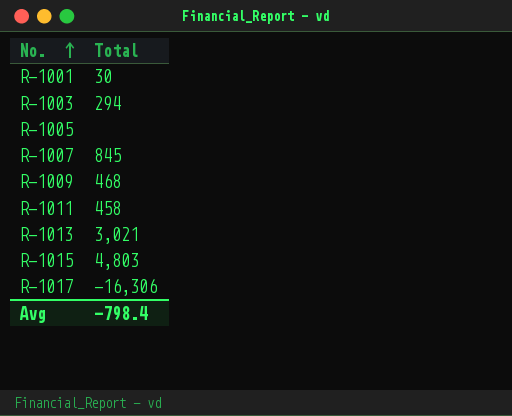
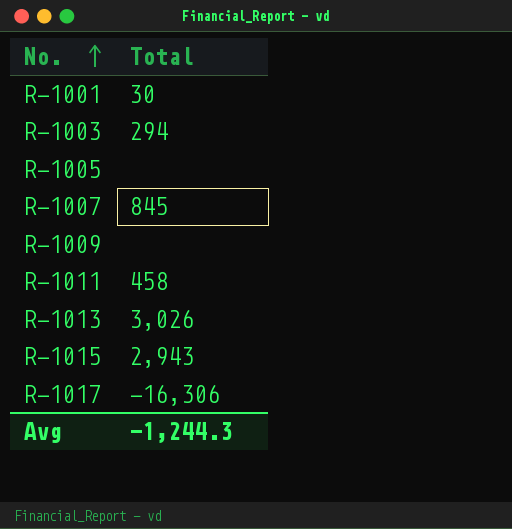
R-1009 | Total: 468 -> none
R-1013 | Total: 3,021 -> 3,026
R-1015 | Total: 4,803 -> 2,943
Avg | Total: -798.4 -> -1,244.3

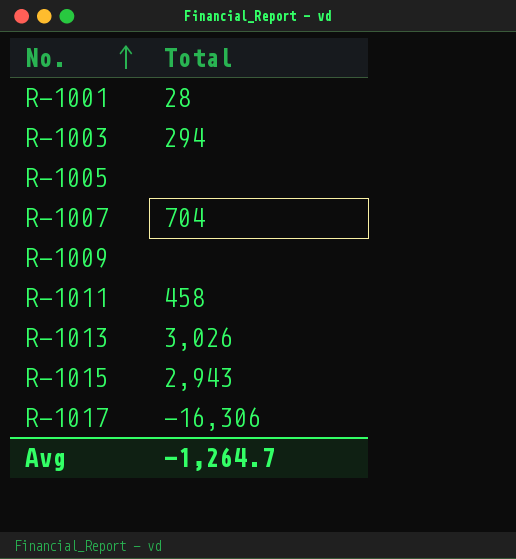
R-1001 | Total: 30 -> 28
R-1007 | Total: 845 -> 704
Avg | Total: -1,244.3 -> -1,264.7

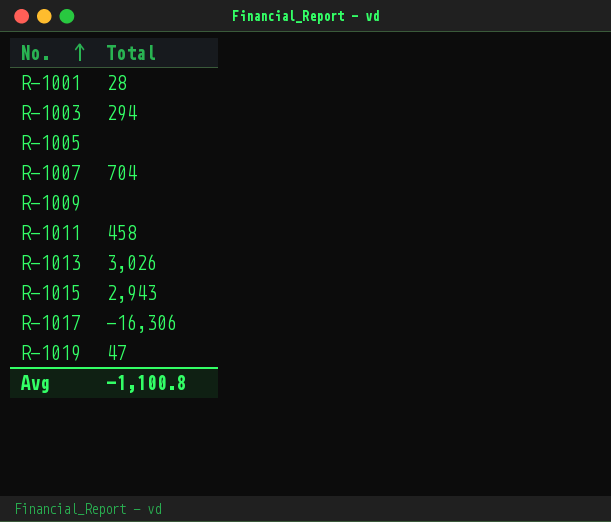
row R-1019: none -> 47
Avg | Total: -1,264.7 -> -1,100.8

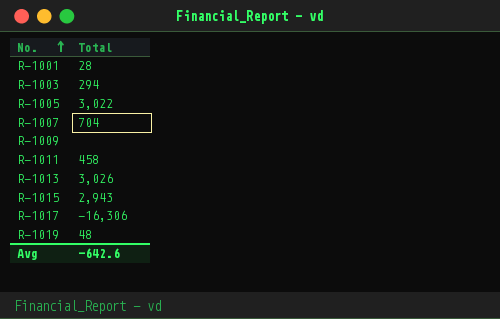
R-1005 | Total: none -> 3,022
R-1019 | Total: 47 -> 48
Avg | Total: -1,100.8 -> -642.6

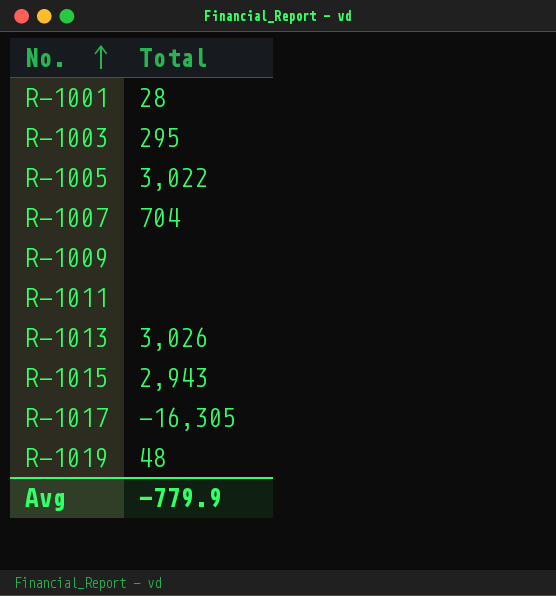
R-1003 | Total: 294 -> 295
R-1011 | Total: 458 -> none
R-1017 | Total: -16,306 -> -16,305
Avg | Total: -642.6 -> -779.9

